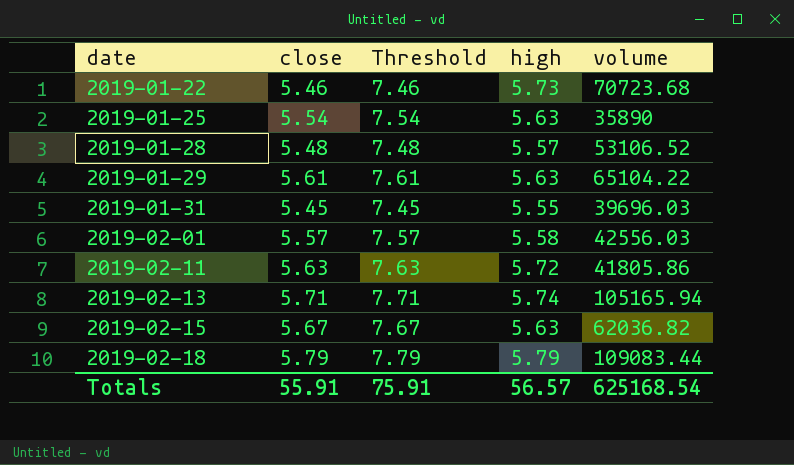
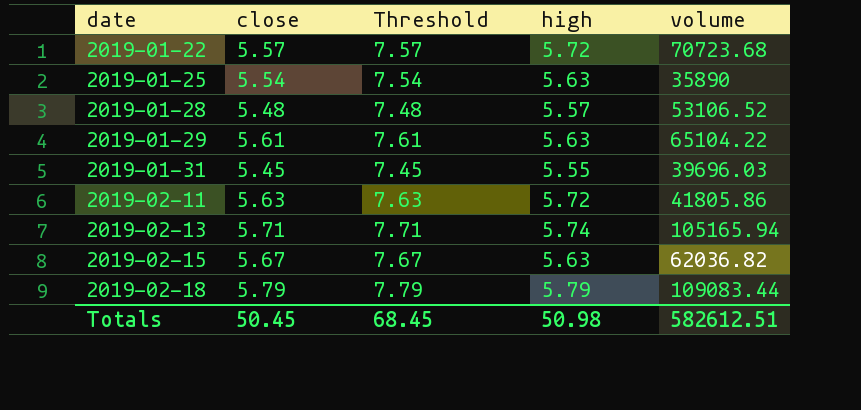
row 2019-02-01: 5.57 | 7.57 | 5.58 | 42556.03 -> none
2019-01-22 | close: 5.46 -> 5.57
2019-01-22 | Threshold: 7.46 -> 7.57
2019-01-22 | high: 5.73 -> 5.72
Totals | close: 55.91 -> 50.45
Totals | Threshold: 75.91 -> 68.45
Totals | high: 56.57 -> 50.98
Totals | volume: 625168.54 -> 582612.51

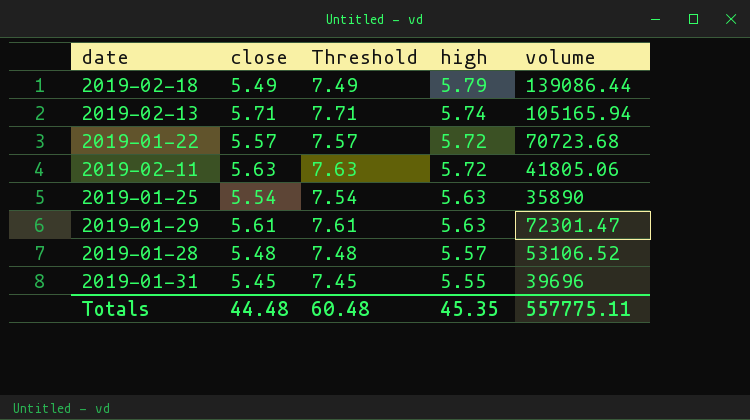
row order: date ascending -> high descending
row 2019-02-15: 5.67 | 7.67 | 5.63 | 62036.82 -> none
2019-02-18 | close: 5.79 -> 5.49
2019-02-18 | Threshold: 7.79 -> 7.49
2019-02-18 | volume: 109083.44 -> 139086.44
2019-02-11 | volume: 41805.86 -> 41805.06
2019-01-29 | volume: 65104.22 -> 72301.47
2019-01-31 | volume: 39696.03 -> 39696
Totals | close: 50.45 -> 44.48
Totals | Threshold: 68.45 -> 60.48
Totals | high: 50.98 -> 45.35
Totals | volume: 582612.51 -> 557775.11

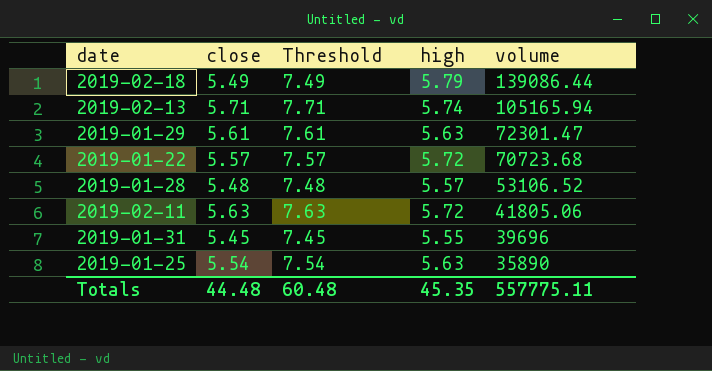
row order: high descending -> volume descending

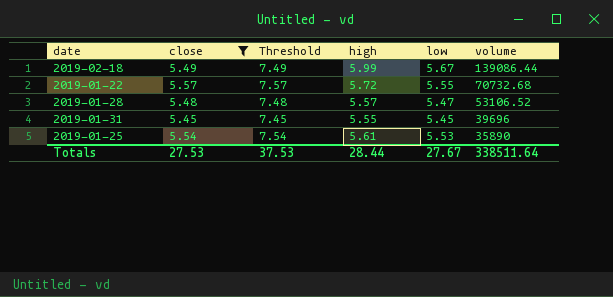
filter: none -> close <= 5.57
column low | position: none -> 5
2019-02-18 | high: 5.79 -> 5.99
2019-01-22 | volume: 70723.68 -> 70732.68
2019-01-25 | high: 5.63 -> 5.61
Totals | close: 44.48 -> 27.53
Totals | Threshold: 60.48 -> 37.53
Totals | high: 45.35 -> 28.44
Totals | volume: 557775.11 -> 338511.64

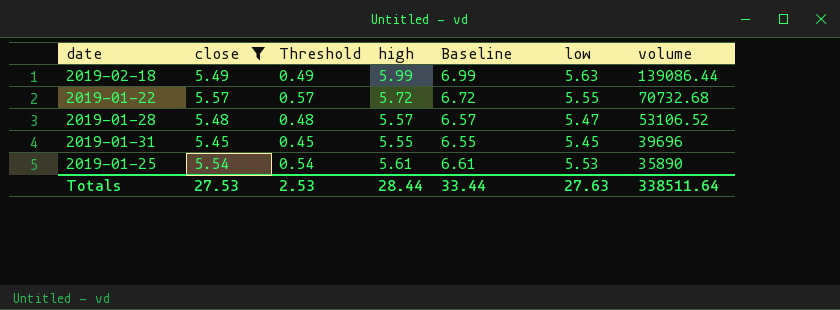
column Threshold | formula: [close] + 2 -> [close] - 5
column Baseline | formula: none -> [high] + 1
2019-02-18 | low: 5.67 -> 5.63
Totals | Threshold: 37.53 -> 2.53
Totals | low: 27.67 -> 27.63

